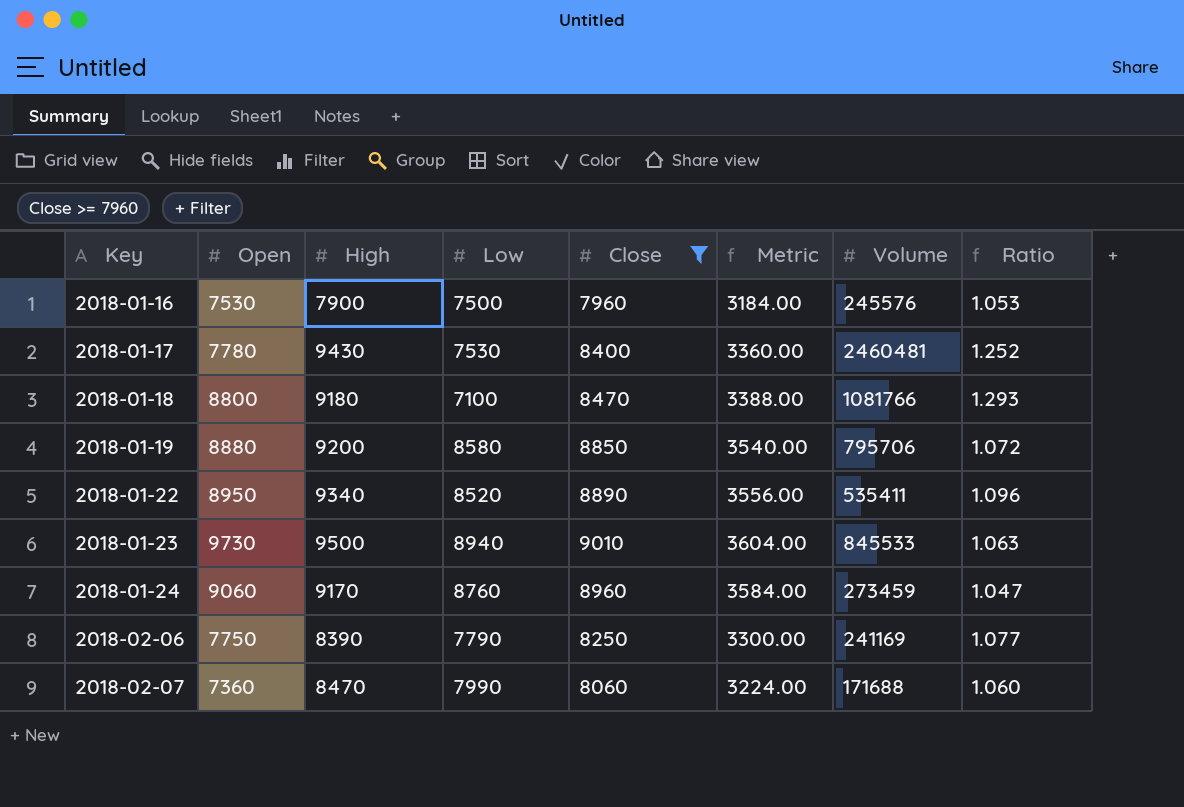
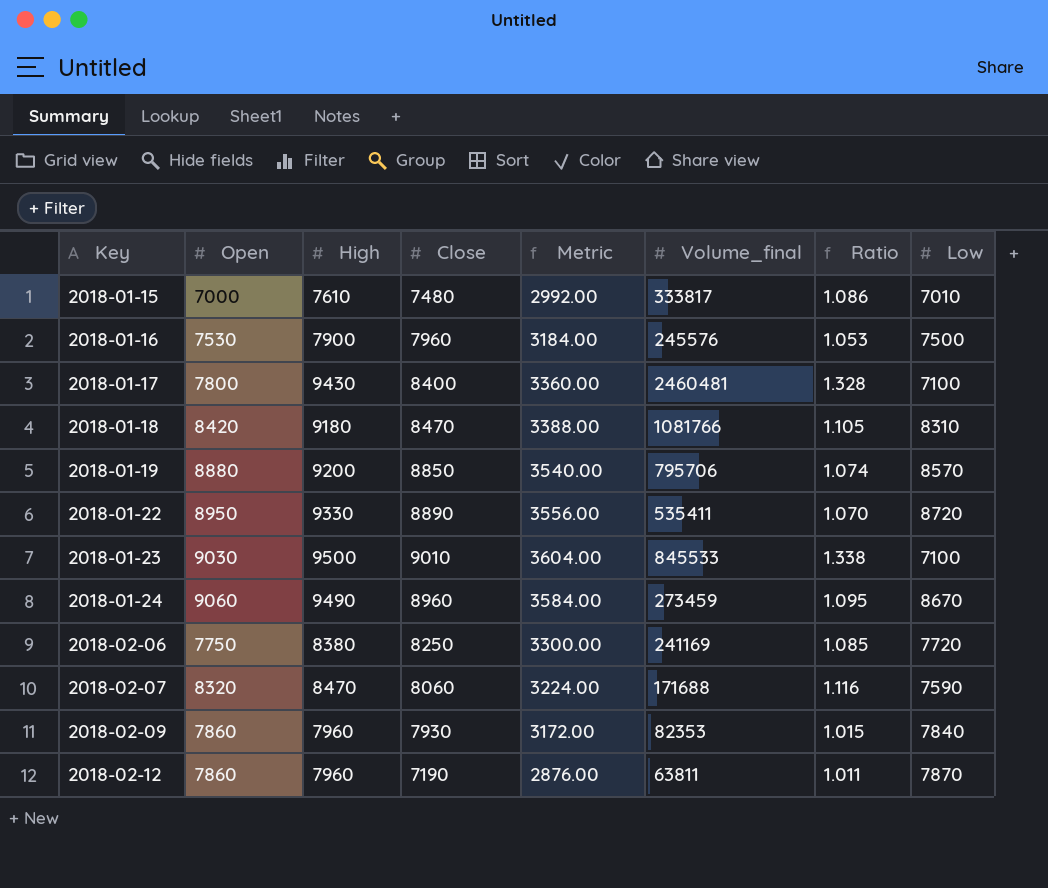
filter: Close >= 7960 -> none
column name: Volume -> Volume_final
column Low | position: 4 -> 8
2018-01-17 | Open: 7780 -> 7800
2018-01-17 | Ratio: 1.252 -> 1.328
2018-01-17 | Low: 7530 -> 7100
2018-01-18 | Open: 8800 -> 8420
2018-01-18 | Ratio: 1.293 -> 1.105
2018-01-18 | Low: 7100 -> 8310
2018-01-19 | Ratio: 1.072 -> 1.074
2018-01-19 | Low: 8580 -> 8570
2018-01-22 | High: 9340 -> 9330
2018-01-22 | Ratio: 1.096 -> 1.070
2018-01-22 | Low: 8520 -> 8720
2018-01-23 | Open: 9730 -> 9030
2018-01-23 | Ratio: 1.063 -> 1.338
2018-01-23 | Low: 8940 -> 7100
2018-01-24 | High: 9170 -> 9490
2018-01-24 | Ratio: 1.047 -> 1.095
2018-01-24 | Low: 8760 -> 8670
2018-02-06 | High: 8390 -> 8380
2018-02-06 | Ratio: 1.077 -> 1.085
2018-02-06 | Low: 7790 -> 7720
2018-02-07 | Open: 7360 -> 8320
2018-02-07 | Ratio: 1.060 -> 1.116
2018-02-07 | Low: 7990 -> 7590

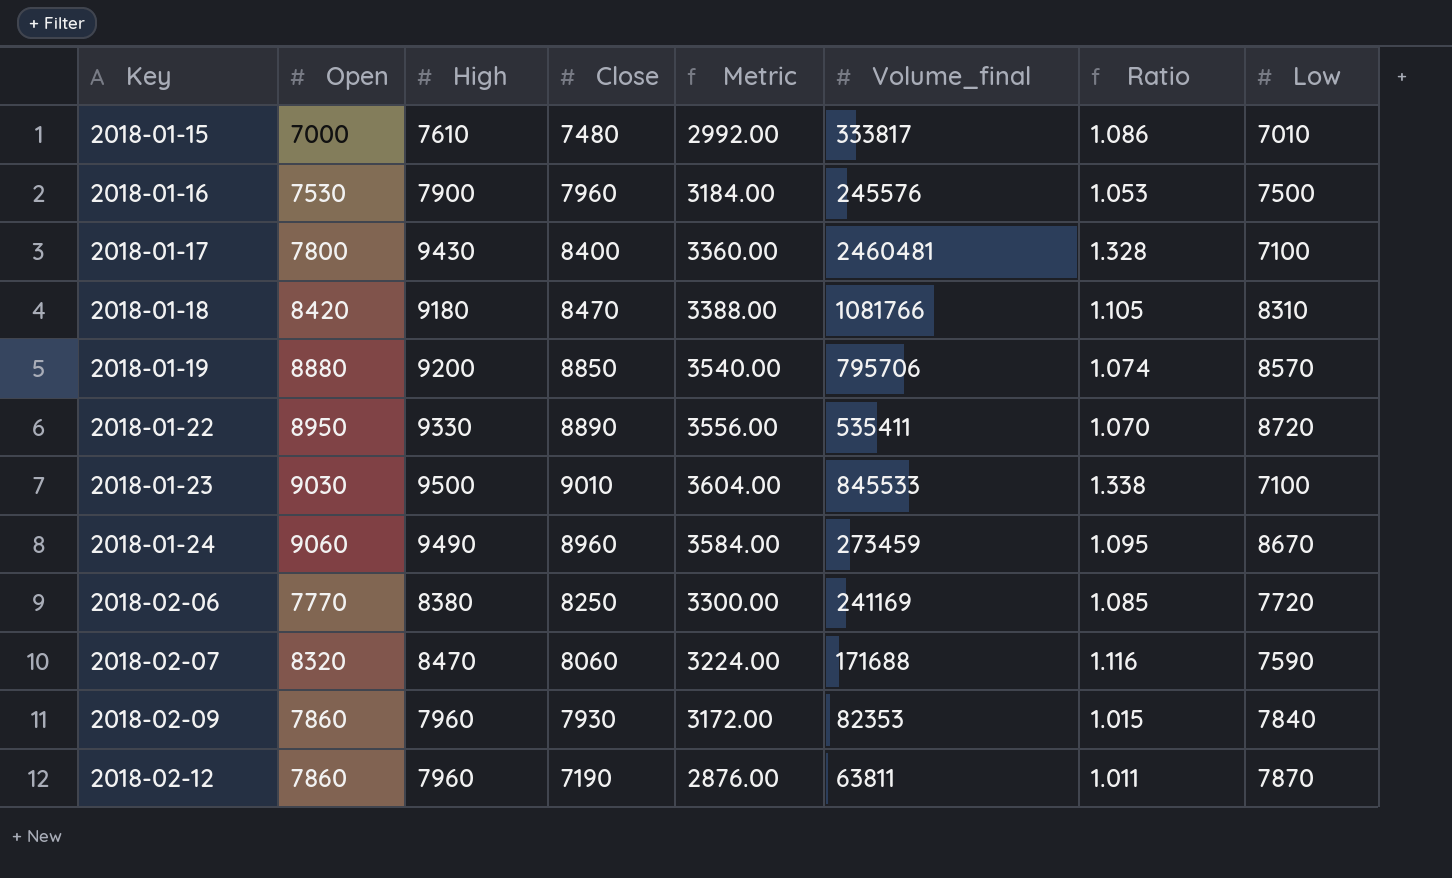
2018-02-06 | Open: 7750 -> 7770

